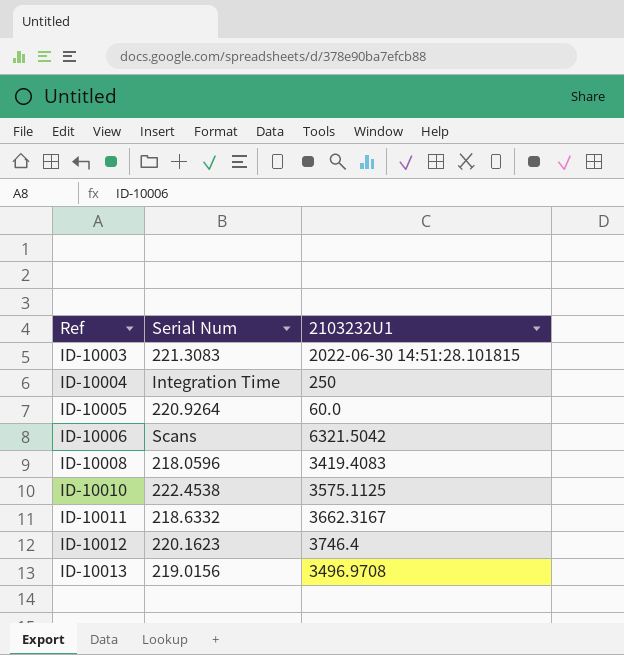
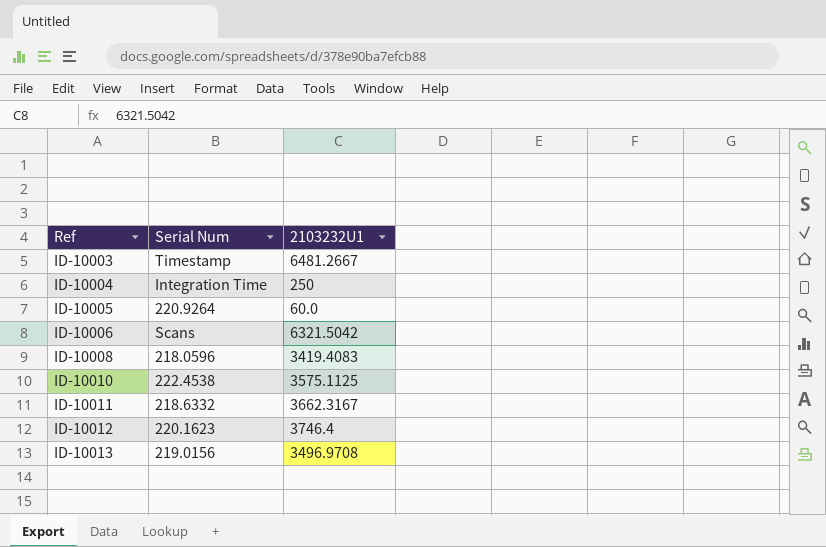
ID-10003 | Serial Num: 221.3083 -> Timestamp
ID-10003 | 2103232U1: 2022-06-30 14:51:28.101815 -> 6481.2667

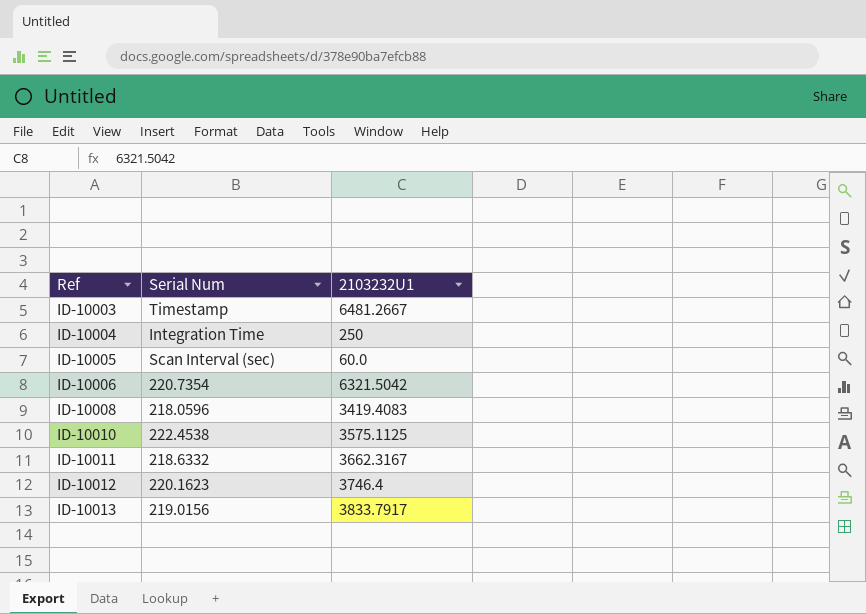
ID-10005 | Serial Num: 220.9264 -> Scan Interval (sec)
ID-10006 | Serial Num: Scans -> 220.7354
ID-10013 | 2103232U1: 3496.9708 -> 3833.7917

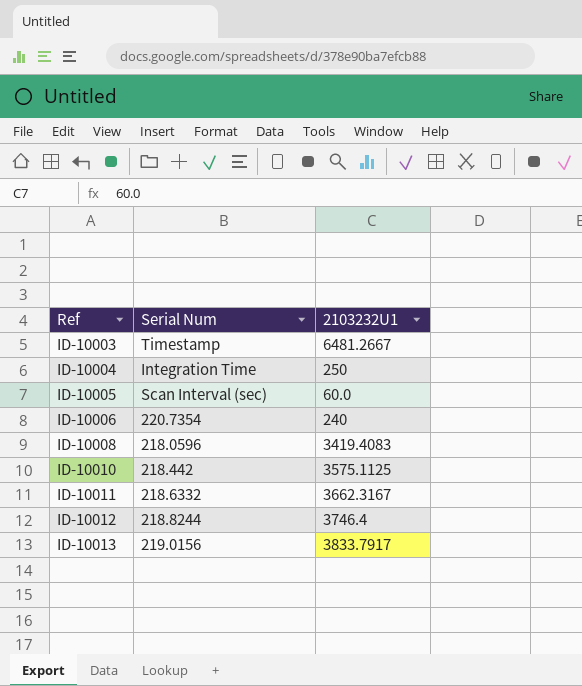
ID-10006 | 2103232U1: 6321.5042 -> 240
ID-10010 | Serial Num: 222.4538 -> 218.442
ID-10012 | Serial Num: 220.1623 -> 218.8244

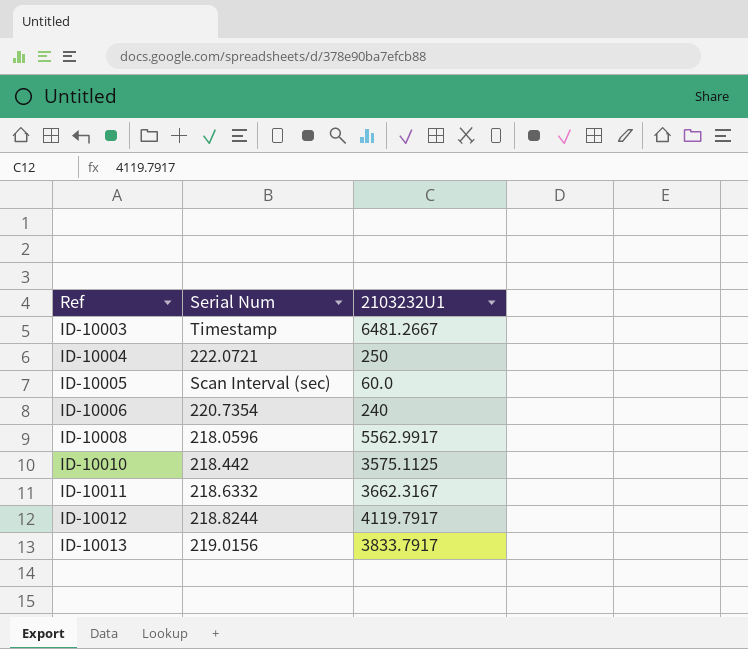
ID-10004 | Serial Num: Integration Time -> 222.0721
ID-10008 | 2103232U1: 3419.4083 -> 5562.9917
ID-10012 | 2103232U1: 3746.4 -> 4119.7917

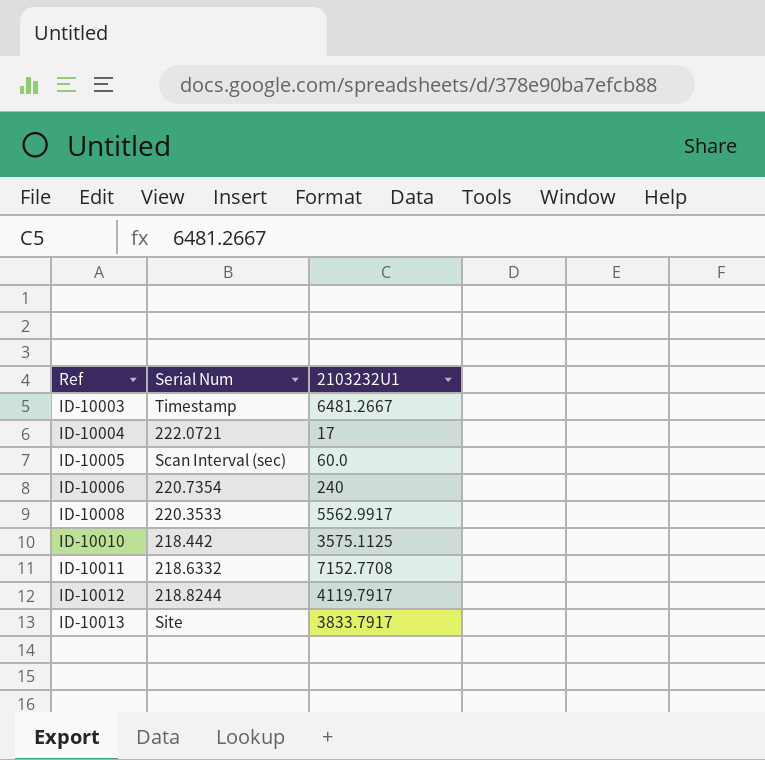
ID-10004 | 2103232U1: 250 -> 17
ID-10008 | Serial Num: 218.0596 -> 220.3533
ID-10011 | 2103232U1: 3662.3167 -> 7152.7708
ID-10013 | Serial Num: 219.0156 -> Site

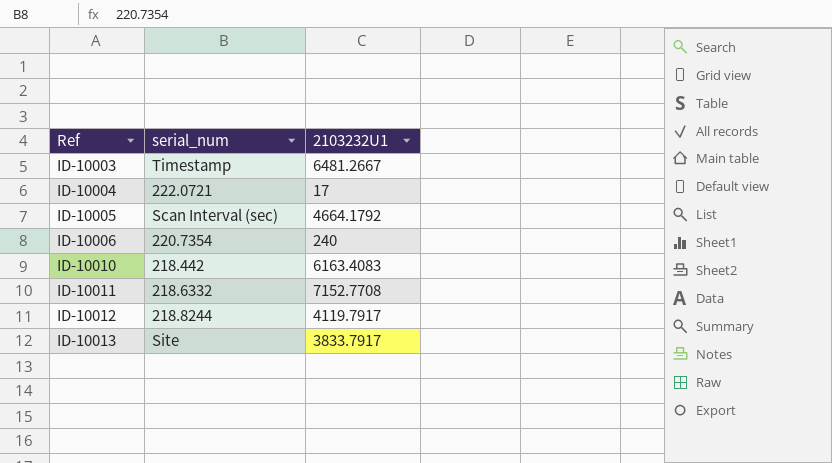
column name: Serial Num -> serial_num
row ID-10008: 220.3533 | 5562.9917 -> none
ID-10005 | 2103232U1: 60.0 -> 4664.1792
ID-10010 | 2103232U1: 3575.1125 -> 6163.4083

